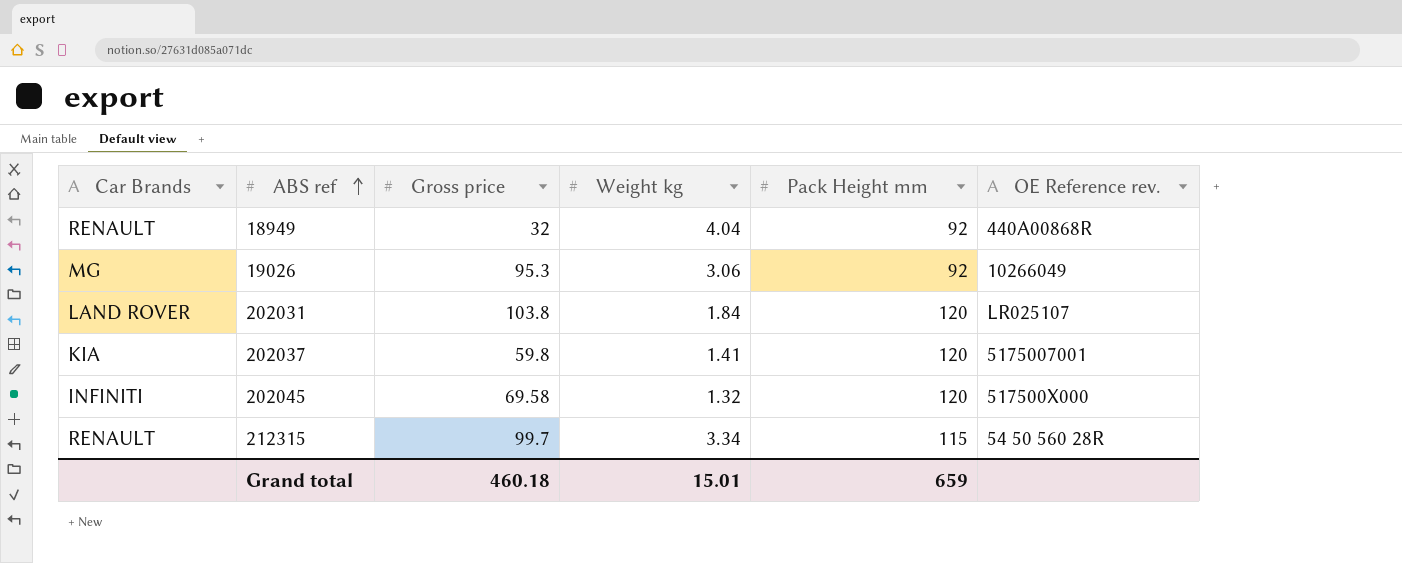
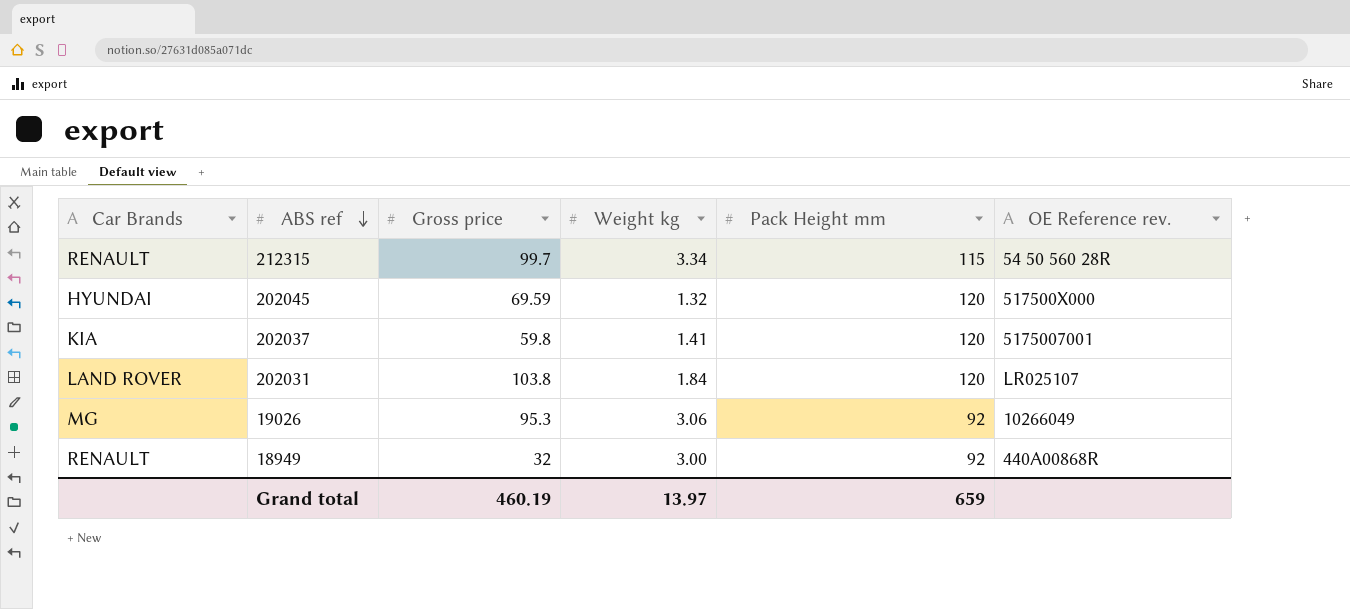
row order: ABS ref ascending -> ABS ref descending
202045 | Car Brands: INFINITI -> HYUNDAI
202045 | Gross price: 69.58 -> 69.59
18949 | Weight kg: 4.04 -> 3.00
Grand total | Gross price: 460.18 -> 460.19
Grand total | Weight kg: 15.01 -> 13.97

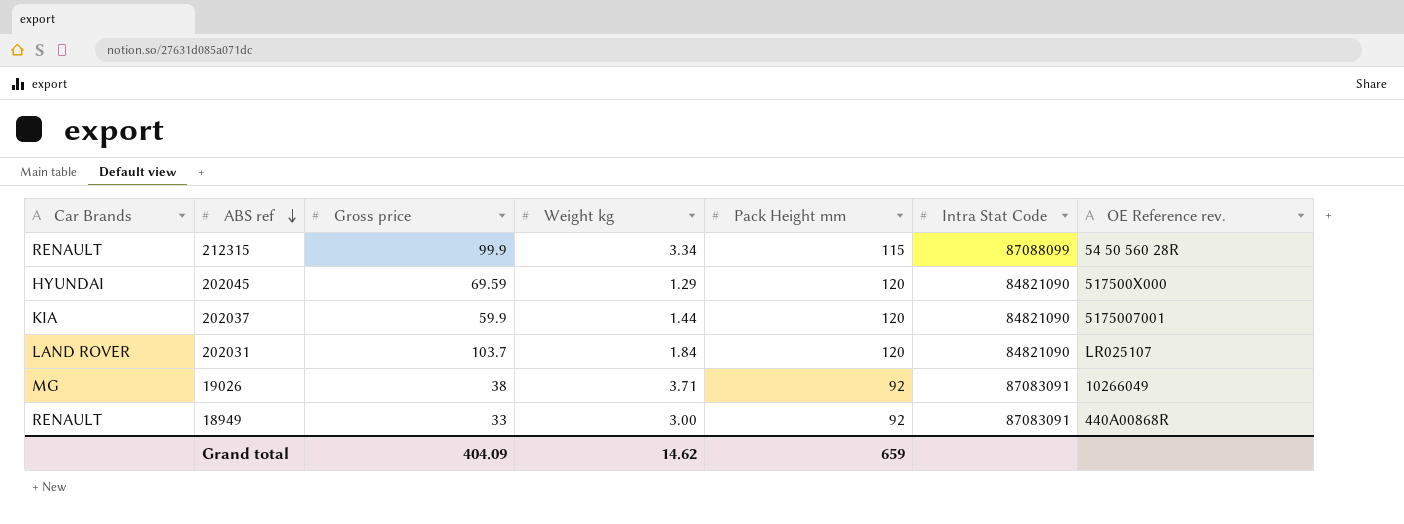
column Intra Stat Code | position: none -> 6
212315 | Gross price: 99.7 -> 99.9
202045 | Weight kg: 1.32 -> 1.29
202037 | Gross price: 59.8 -> 59.9
202037 | Weight kg: 1.41 -> 1.44
202031 | Gross price: 103.8 -> 103.7
19026 | Gross price: 95.3 -> 38
19026 | Weight kg: 3.06 -> 3.71
18949 | Gross price: 32 -> 33
Grand total | Gross price: 460.19 -> 404.09
Grand total | Weight kg: 13.97 -> 14.62

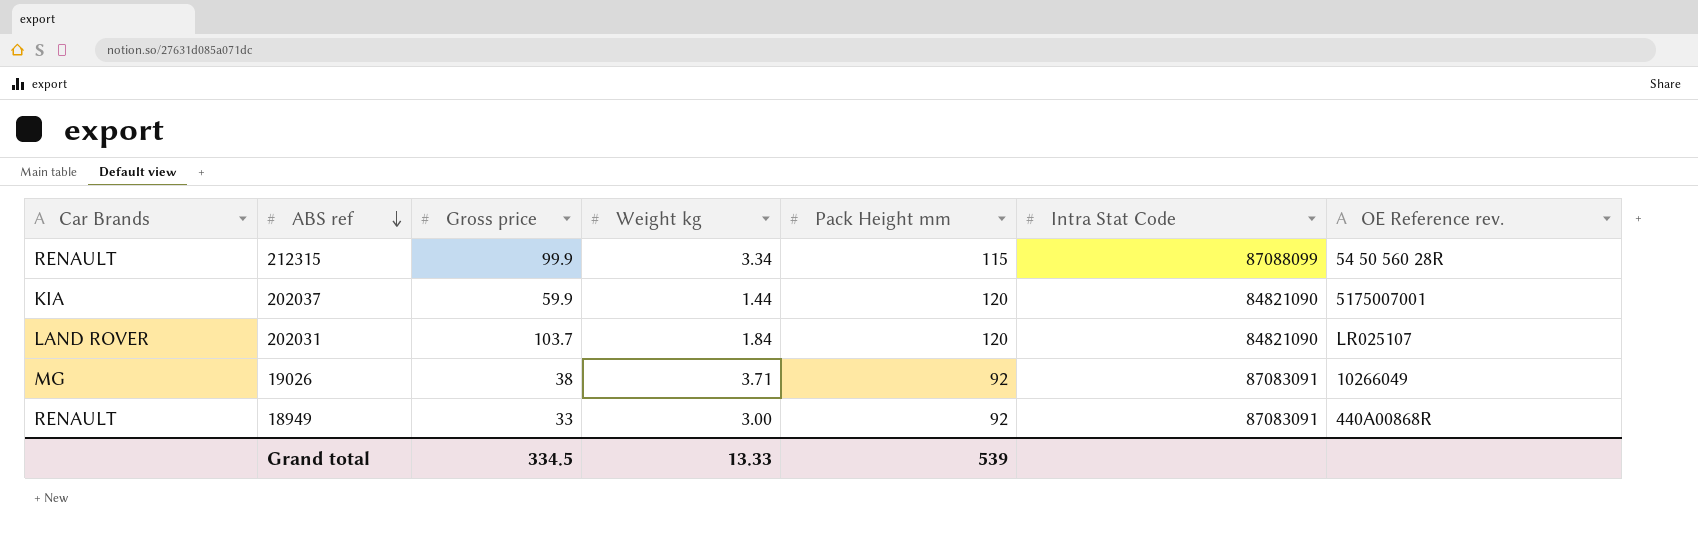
row 202045: HYUNDAI | 69.59 | 1.29 | 120 | 84821090 | 517500X000 -> none
Grand total | Gross price: 404.09 -> 334.5
Grand total | Weight kg: 14.62 -> 13.33
Grand total | Pack Height mm: 659 -> 539

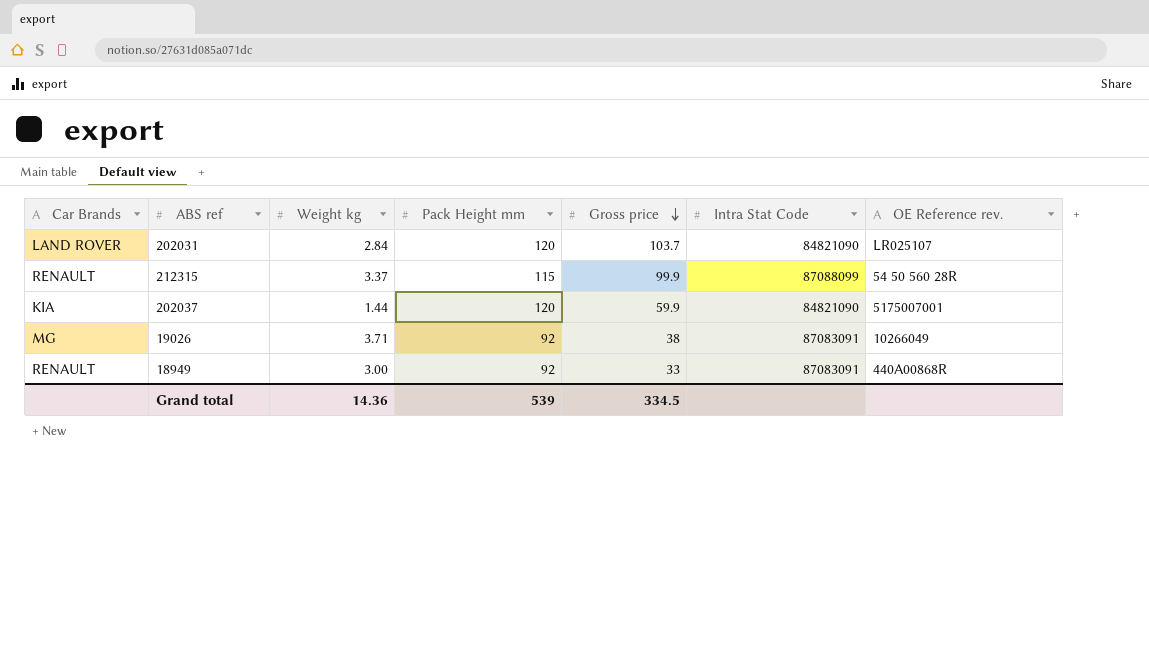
row order: ABS ref descending -> Gross price descending
column Gross price | position: 3 -> 5
202031 | Weight kg: 1.84 -> 2.84
212315 | Weight kg: 3.34 -> 3.37
Grand total | Weight kg: 13.33 -> 14.36

